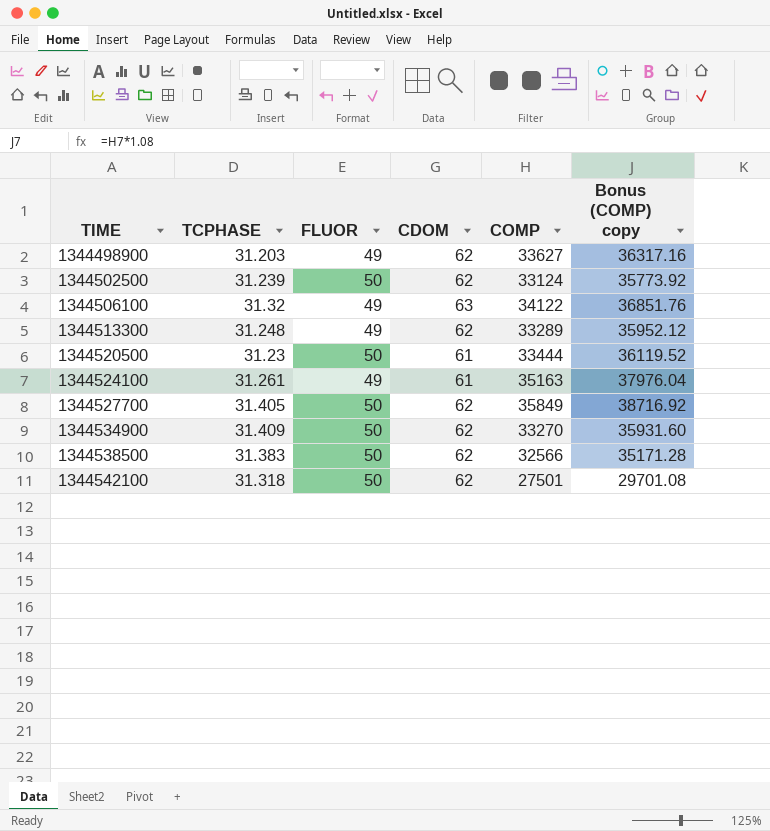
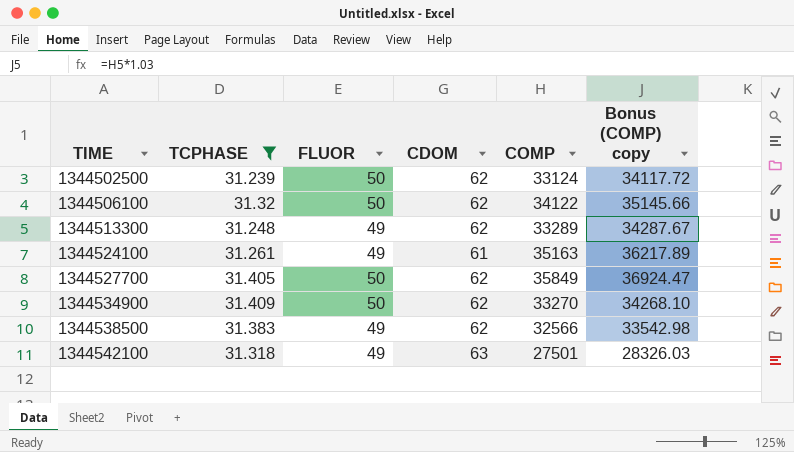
filter: none -> TCPHASE >= 31.239
column Bonus (COMP) copy | formula: [COMP] * 1.08 -> [COMP] * 1.03
1344506100 | FLUOR: 49 -> 50
1344506100 | CDOM: 63 -> 62
1344538500 | FLUOR: 50 -> 49
1344542100 | FLUOR: 50 -> 49
1344542100 | CDOM: 62 -> 63

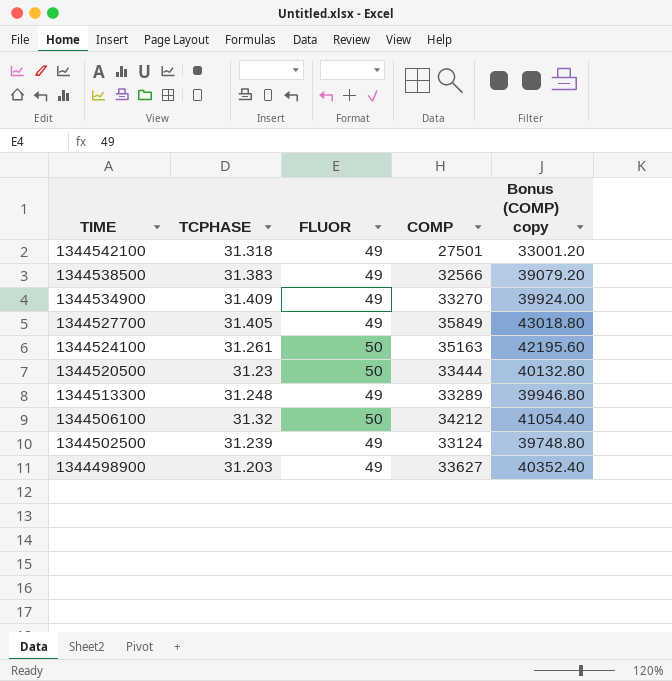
filter: TCPHASE >= 31.239 -> none
row order: TIME ascending -> TIME descending
column CDOM | position: 4 -> none
column Bonus (COMP) copy | formula: [COMP] * 1.03 -> [COMP] * 1.2
1344534900 | FLUOR: 50 -> 49
1344527700 | FLUOR: 50 -> 49
1344524100 | FLUOR: 49 -> 50
1344506100 | COMP: 34122 -> 34212
1344502500 | FLUOR: 50 -> 49

